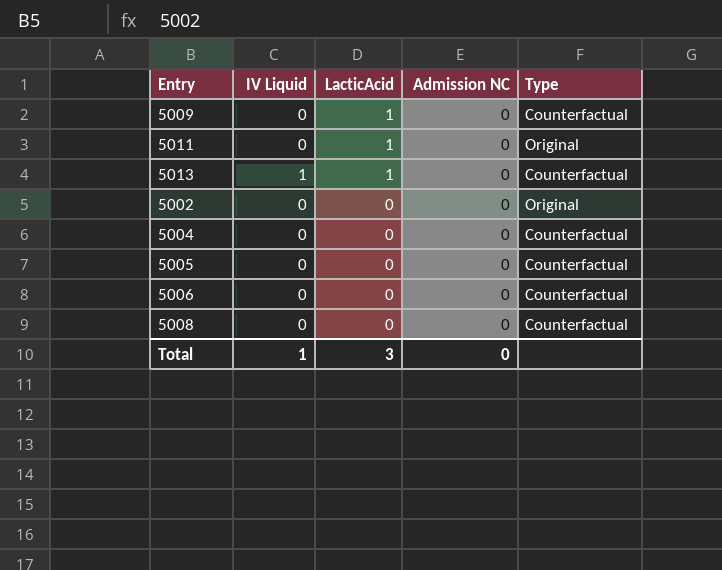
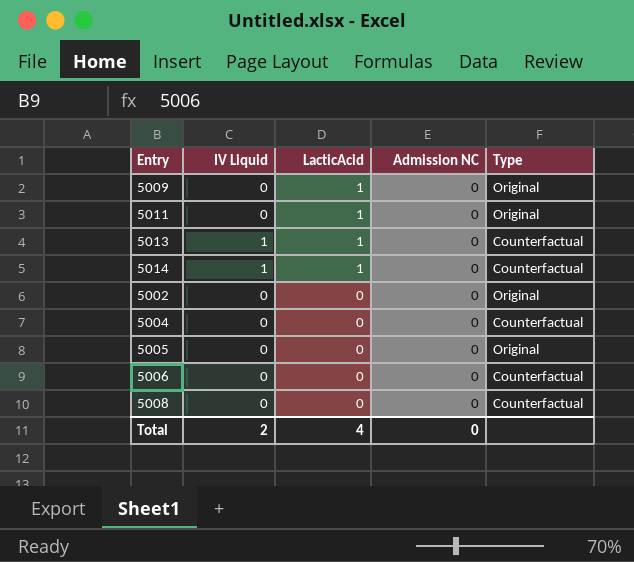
5009 | Type: Counterfactual -> Original
row 5014: none -> 1 | 1 | 0 | Counterfactual
5005 | Type: Counterfactual -> Original
Total | IV Liquid: 1 -> 2
Total | LacticAcid: 3 -> 4

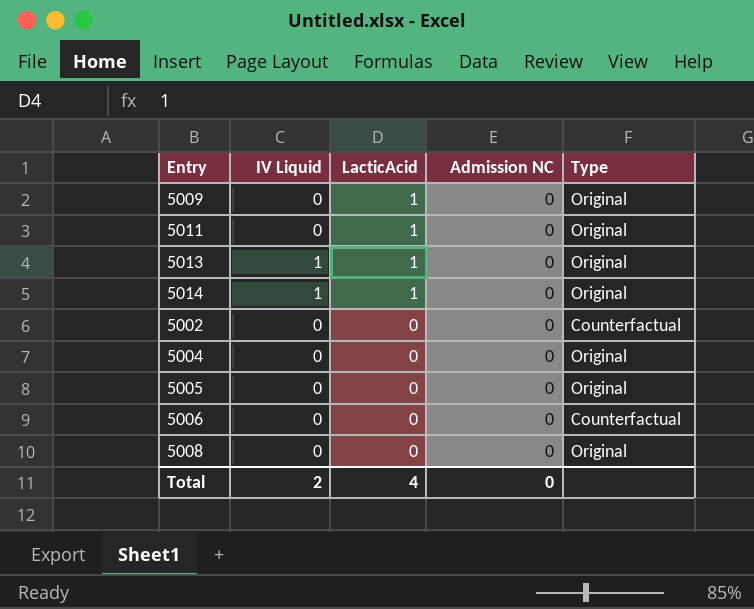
5013 | Type: Counterfactual -> Original
5014 | Type: Counterfactual -> Original
5002 | Type: Original -> Counterfactual
5004 | Type: Counterfactual -> Original
5008 | Type: Counterfactual -> Original

